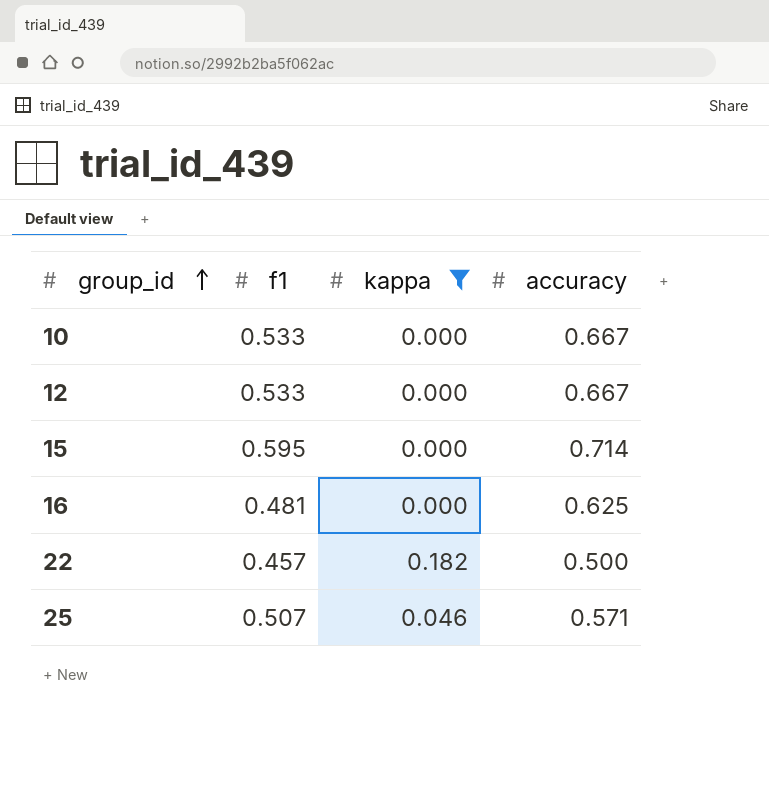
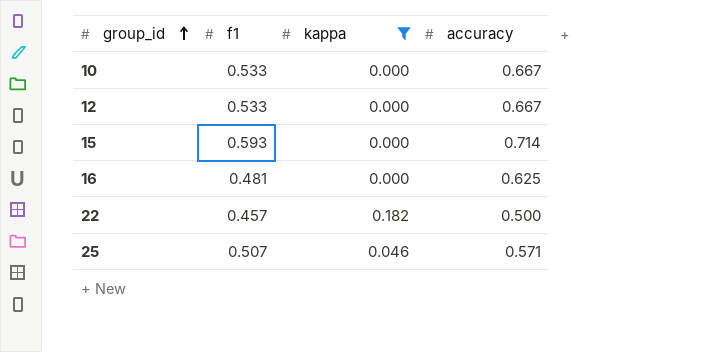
15 | f1: 0.595 -> 0.593

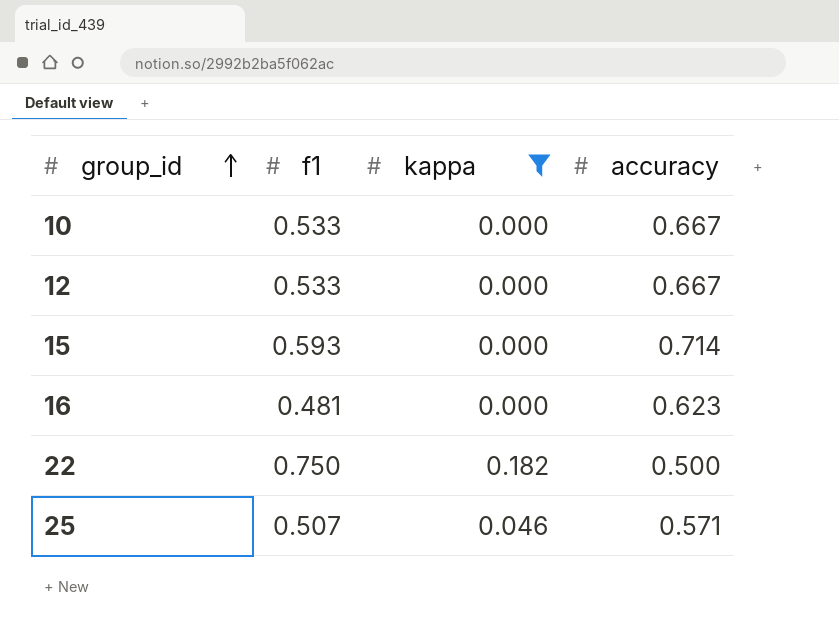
16 | accuracy: 0.625 -> 0.623
22 | f1: 0.457 -> 0.750

